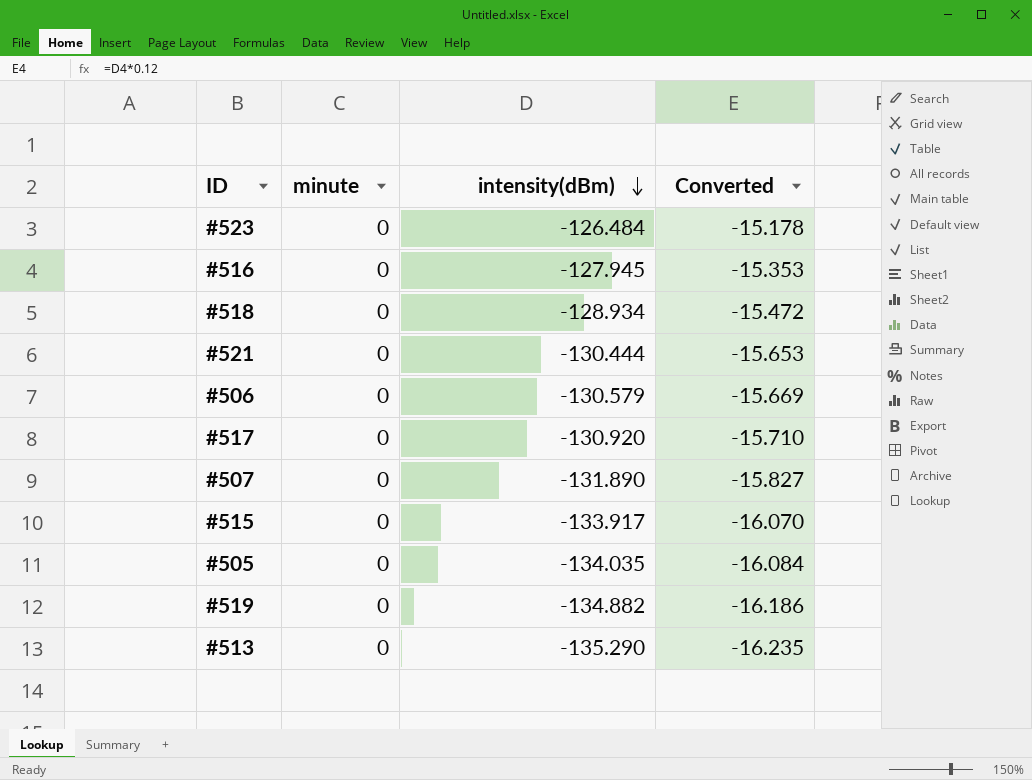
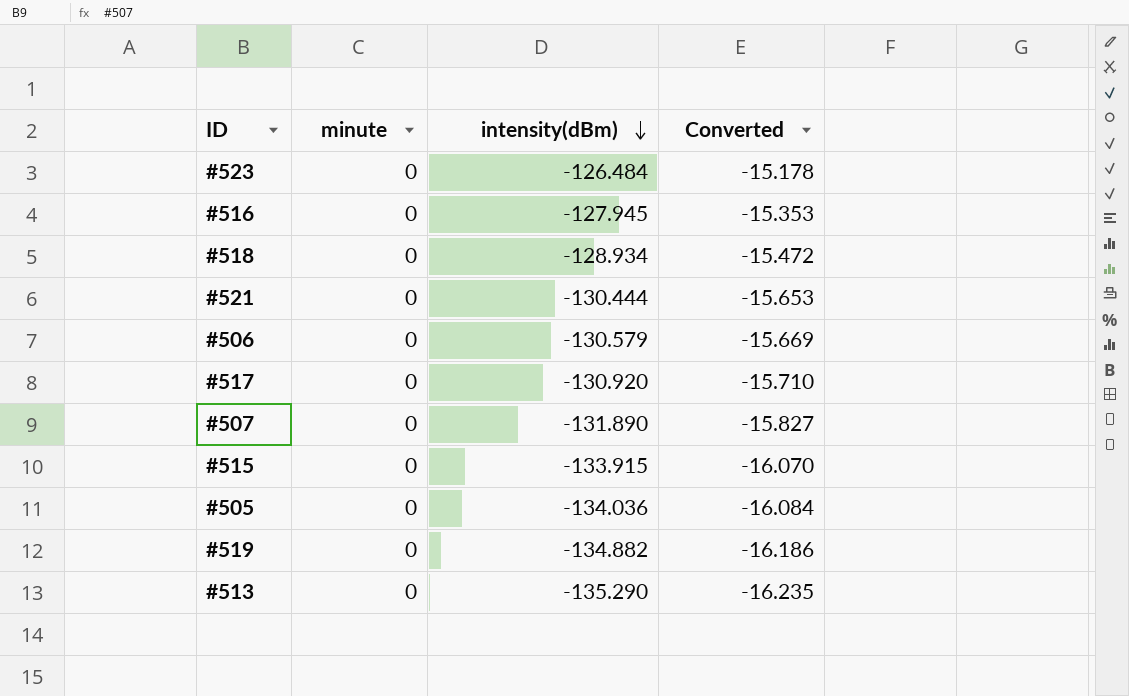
#515 | intensity(dBm): -133.917 -> -133.915
#505 | intensity(dBm): -134.035 -> -134.036

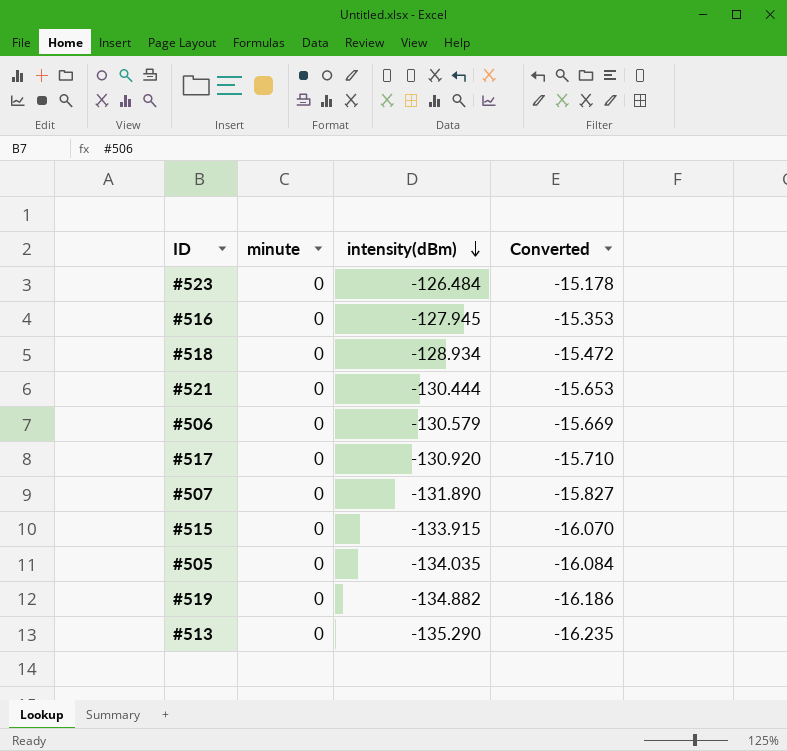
#505 | intensity(dBm): -134.036 -> -134.035

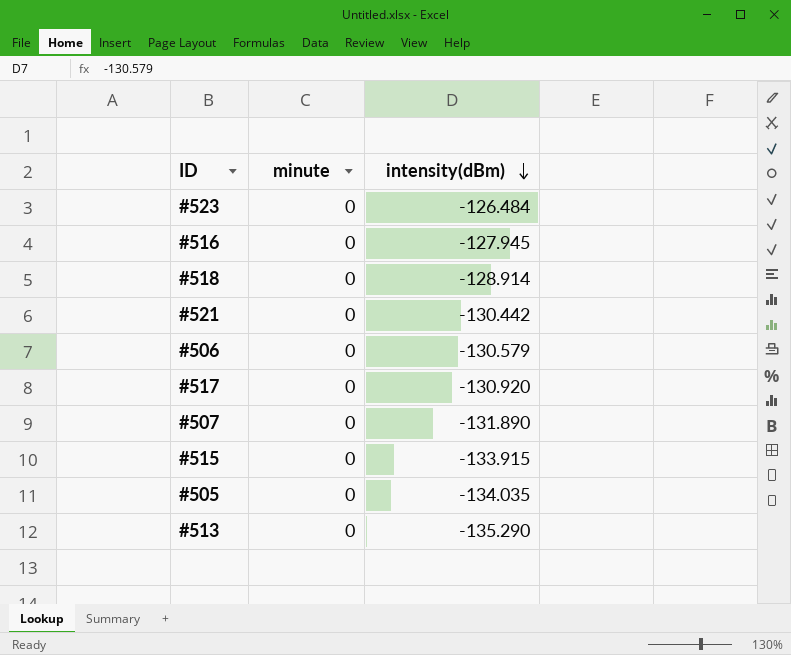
column Converted | formula: [intensity(dBm)] * 0.12 -> none
row #519: 0 | -134.882 | -16.186 -> none
#518 | intensity(dBm): -128.934 -> -128.914
#521 | intensity(dBm): -130.444 -> -130.442

